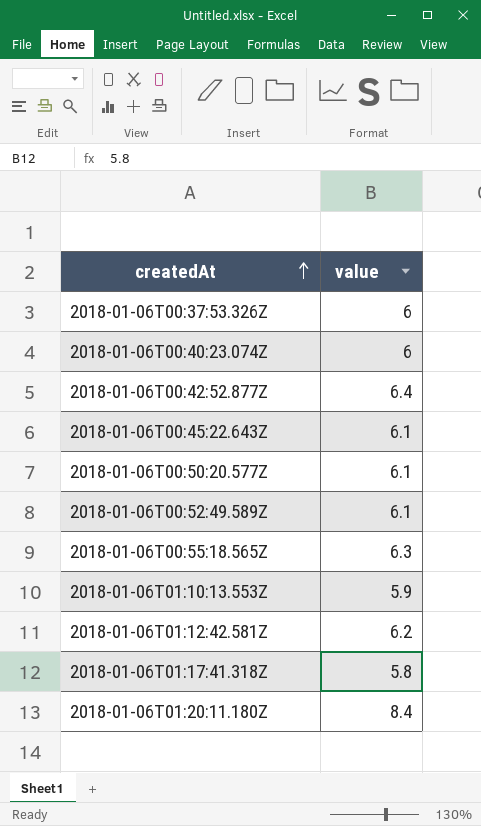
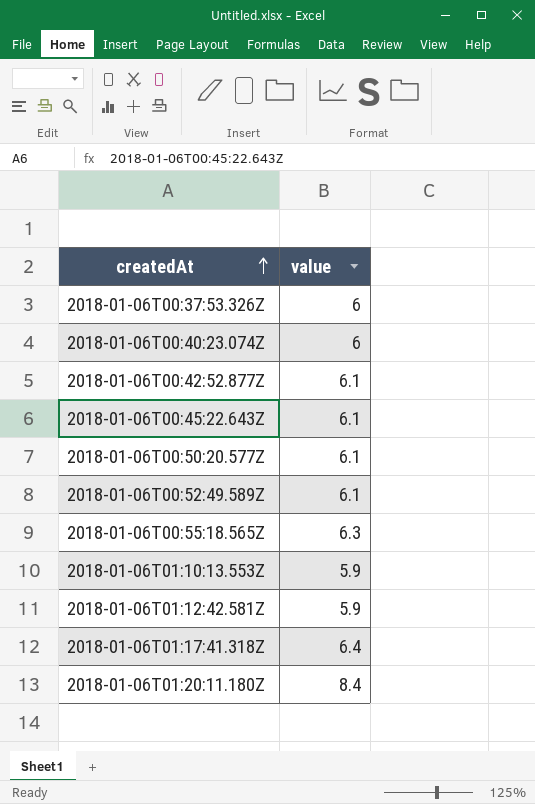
2018-01-06T00:42:52.877Z | value: 6.4 -> 6.1
2018-01-06T01:12:42.581Z | value: 6.2 -> 5.9
2018-01-06T01:17:41.318Z | value: 5.8 -> 6.4

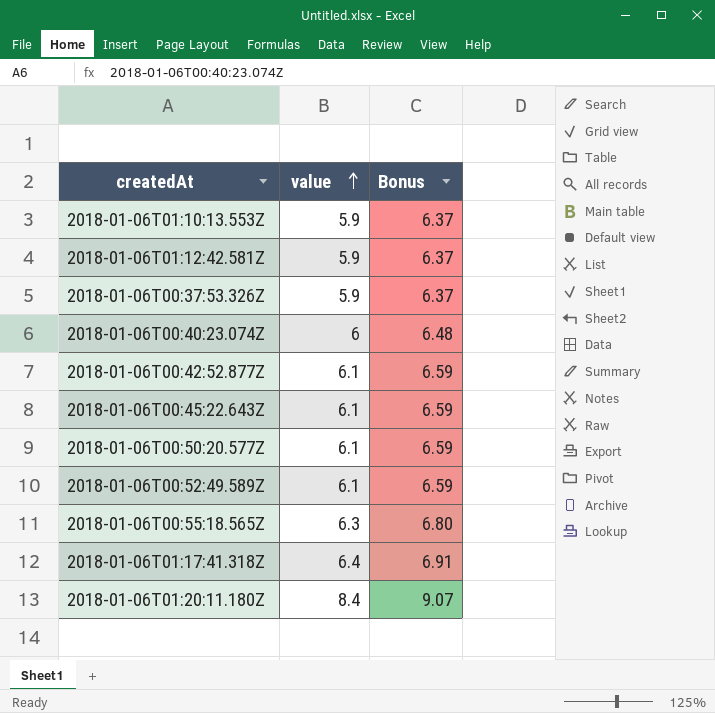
row order: createdAt ascending -> value ascending
column Bonus | formula: none -> [value] * 1.08
2018-01-06T00:37:53.326Z | value: 6 -> 5.9

